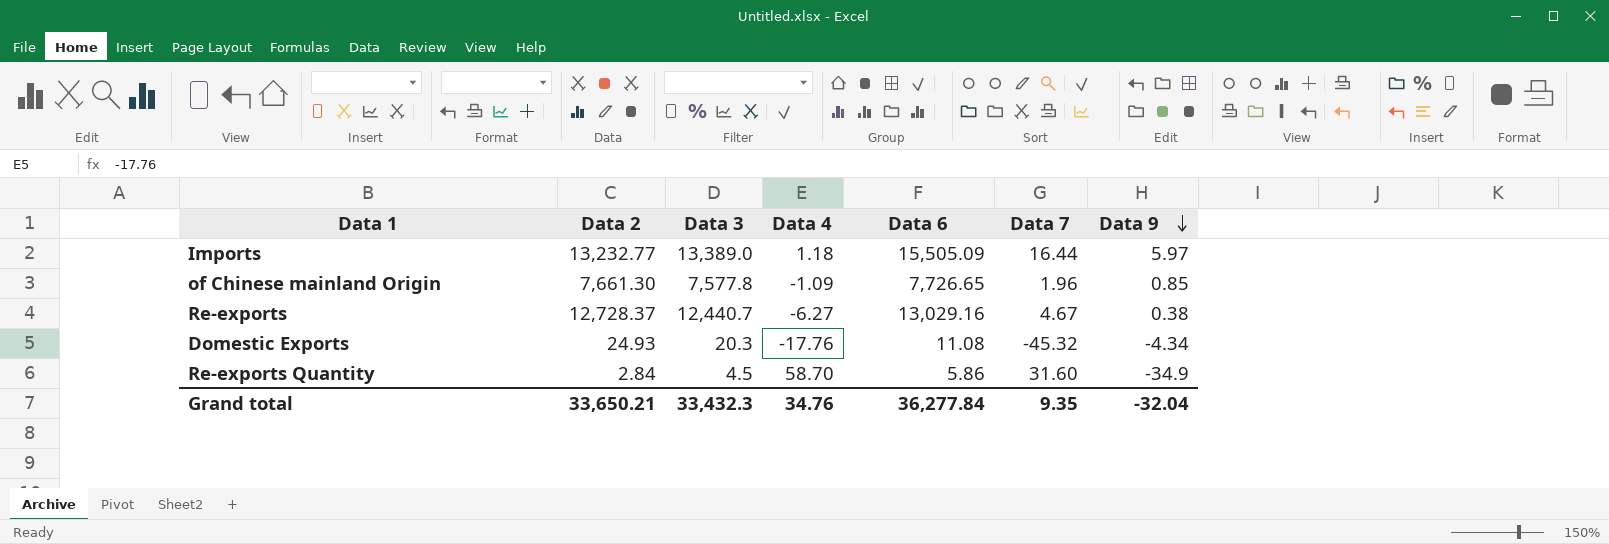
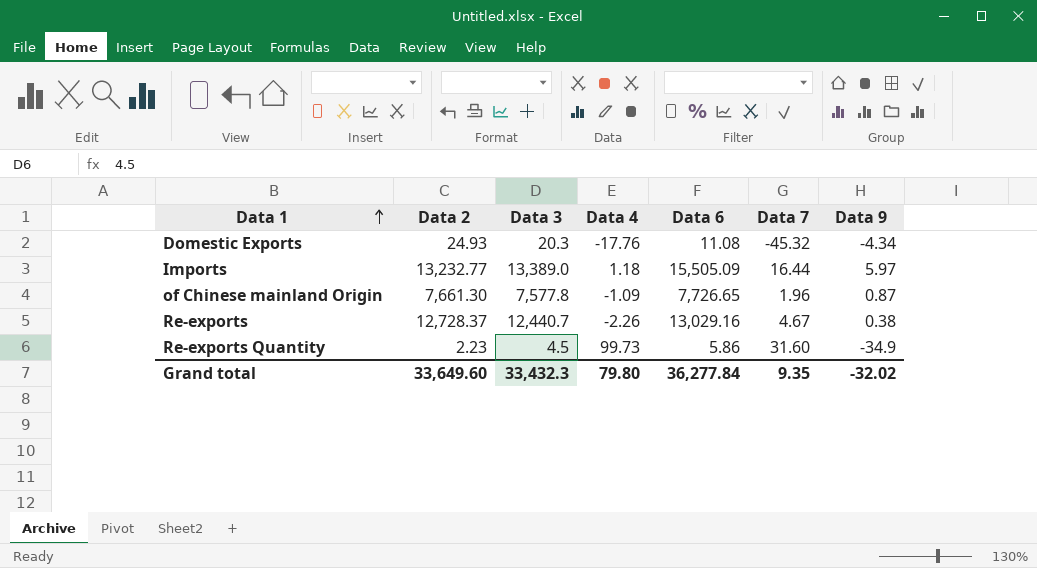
row order: Data 9 descending -> Data 1 ascending
of Chinese mainland Origin | Data 9: 0.85 -> 0.87
Re-exports | Data 4: -6.27 -> -2.26
Re-exports Quantity | Data 2: 2.84 -> 2.23
Re-exports Quantity | Data 4: 58.70 -> 99.73
Grand total | Data 2: 33,650.21 -> 33,649.60
Grand total | Data 4: 34.76 -> 79.80
Grand total | Data 9: -32.04 -> -32.02

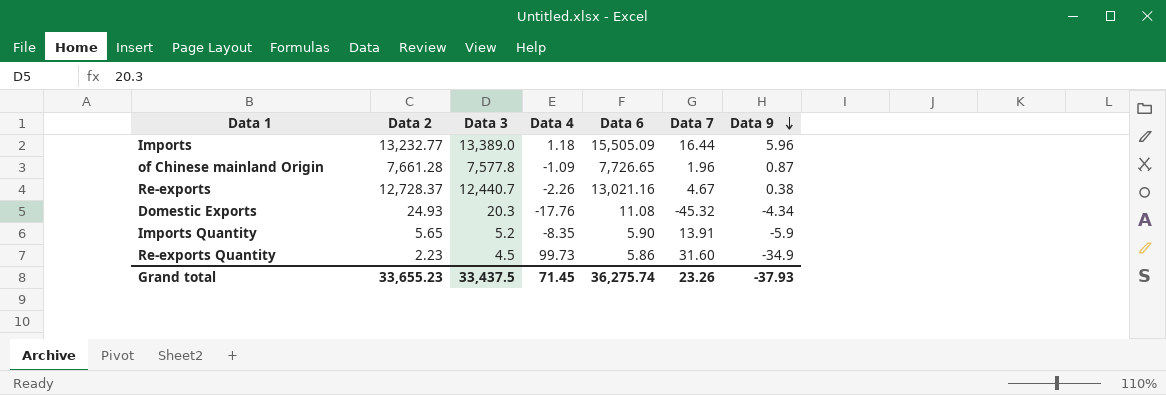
row order: Data 1 ascending -> Data 9 descending
Imports | Data 9: 5.97 -> 5.96
of Chinese mainland Origin | Data 2: 7,661.30 -> 7,661.28
Re-exports | Data 6: 13,029.16 -> 13,021.16
row Imports Quantity: none -> 5.65 | 5.2 | -8.35 | 5.90 | 13.91 | -5.9
Grand total | Data 2: 33,649.60 -> 33,655.23
Grand total | Data 3: 33,432.3 -> 33,437.5
Grand total | Data 4: 79.80 -> 71.45
Grand total | Data 6: 36,277.84 -> 36,275.74
Grand total | Data 7: 9.35 -> 23.26
Grand total | Data 9: -32.02 -> -37.93

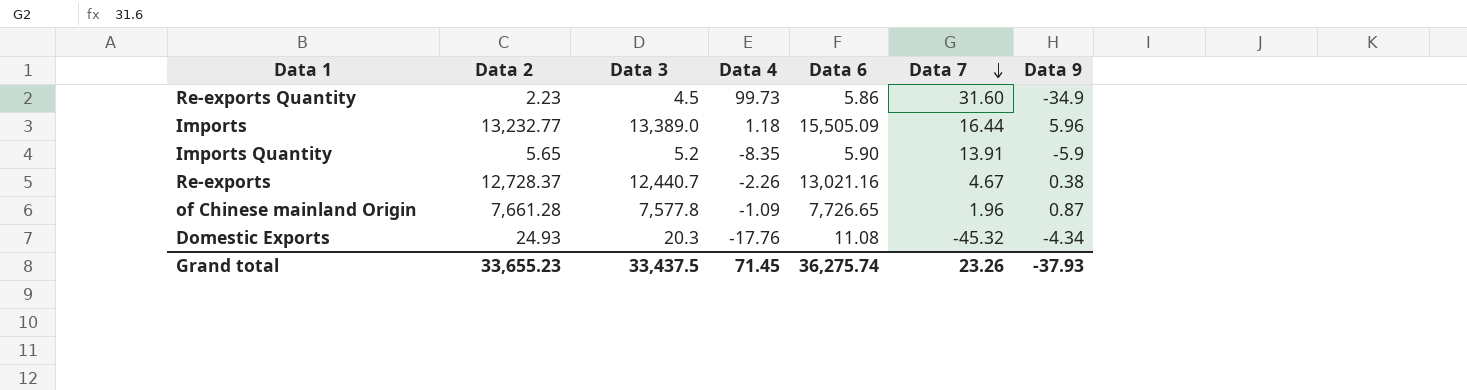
row order: Data 9 descending -> Data 7 descending

